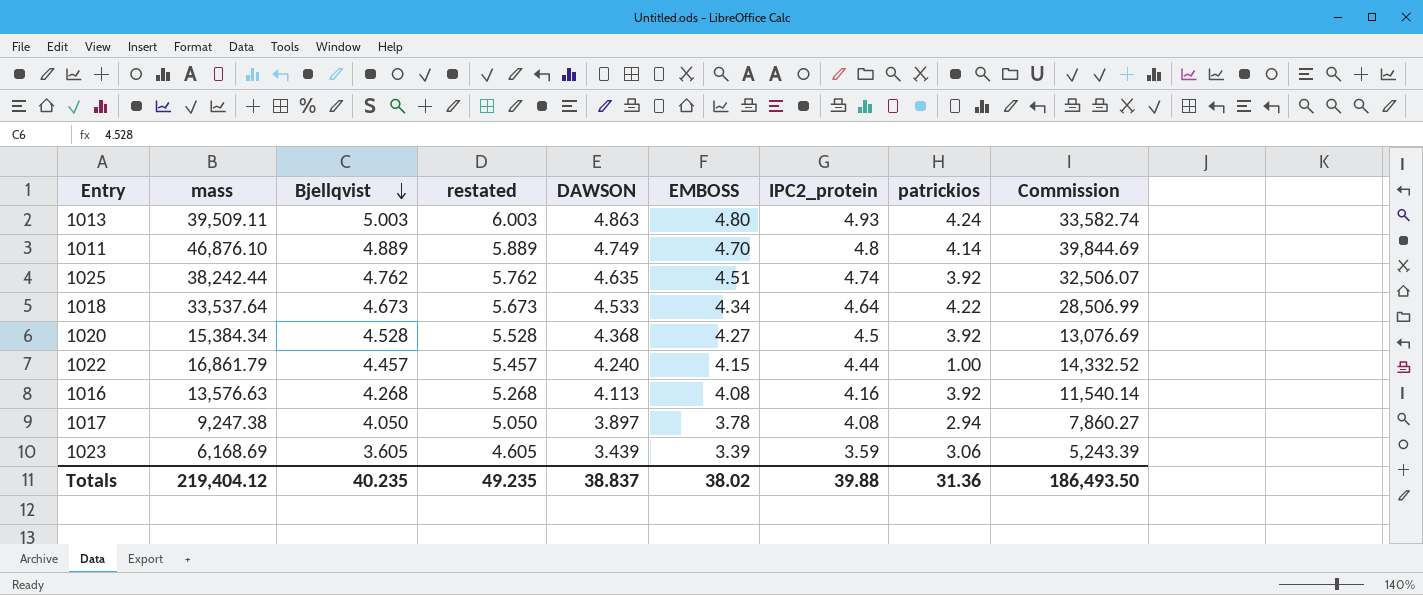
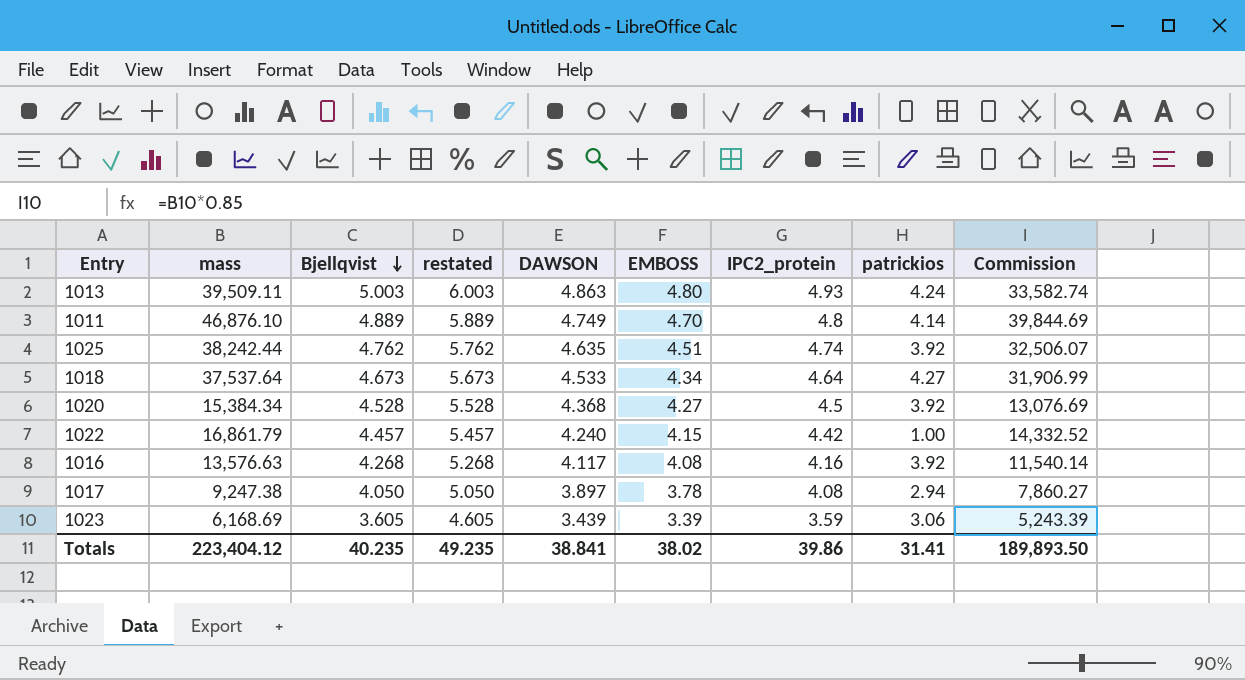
1018 | mass: 33,537.64 -> 37,537.64
1018 | patrickios: 4.22 -> 4.27
1018 | Commission: 28,506.99 -> 31,906.99
1022 | IPC2_protein: 4.44 -> 4.42
1016 | DAWSON: 4.113 -> 4.117
Totals | mass: 219,404.12 -> 223,404.12
Totals | DAWSON: 38.837 -> 38.841
Totals | IPC2_protein: 39.88 -> 39.86
Totals | patrickios: 31.36 -> 31.41
Totals | Commission: 186,493.50 -> 189,893.50

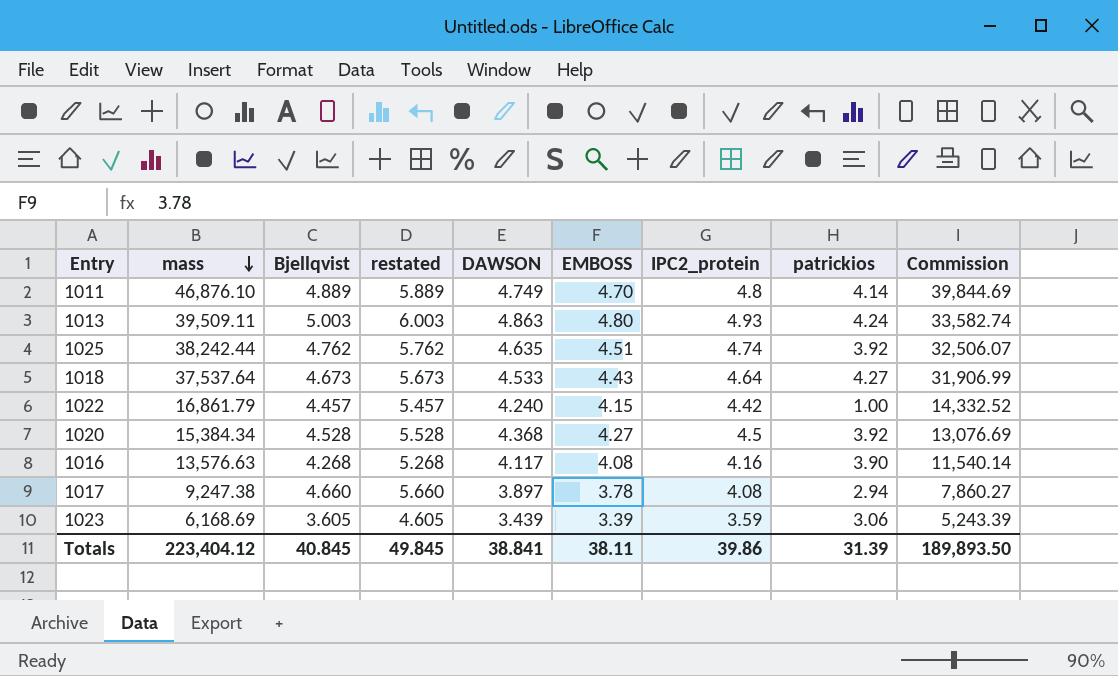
row order: Bjellqvist descending -> mass descending
1018 | EMBOSS: 4.34 -> 4.43
1016 | patrickios: 3.92 -> 3.90
1017 | Bjellqvist: 4.050 -> 4.660
1017 | restated: 5.050 -> 5.660
Totals | Bjellqvist: 40.235 -> 40.845
Totals | restated: 49.235 -> 49.845
Totals | EMBOSS: 38.02 -> 38.11
Totals | patrickios: 31.41 -> 31.39

